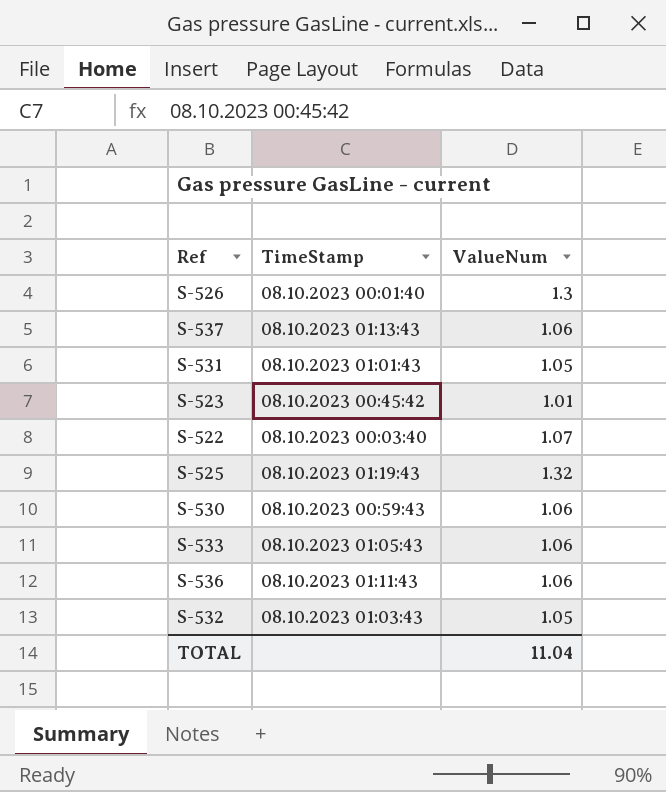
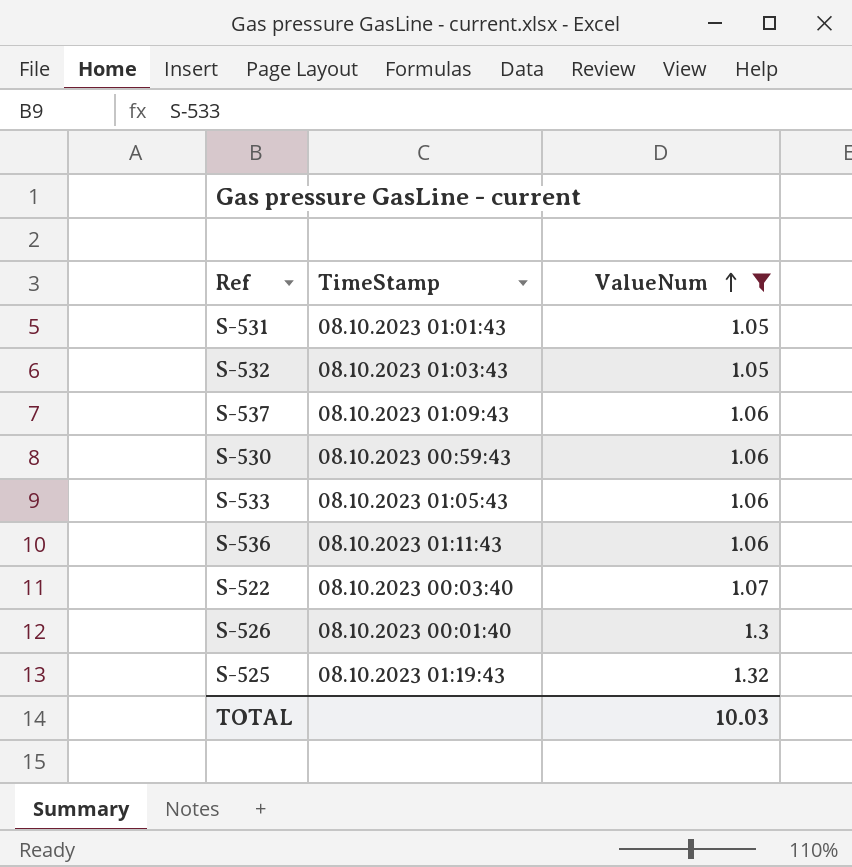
filter: none -> ValueNum != 1.01
row order: none -> ValueNum ascending
S-537 | TimeStamp: 08.10.2023 01:13:43 -> 08.10.2023 01:09:43
TOTAL | ValueNum: 11.04 -> 10.03

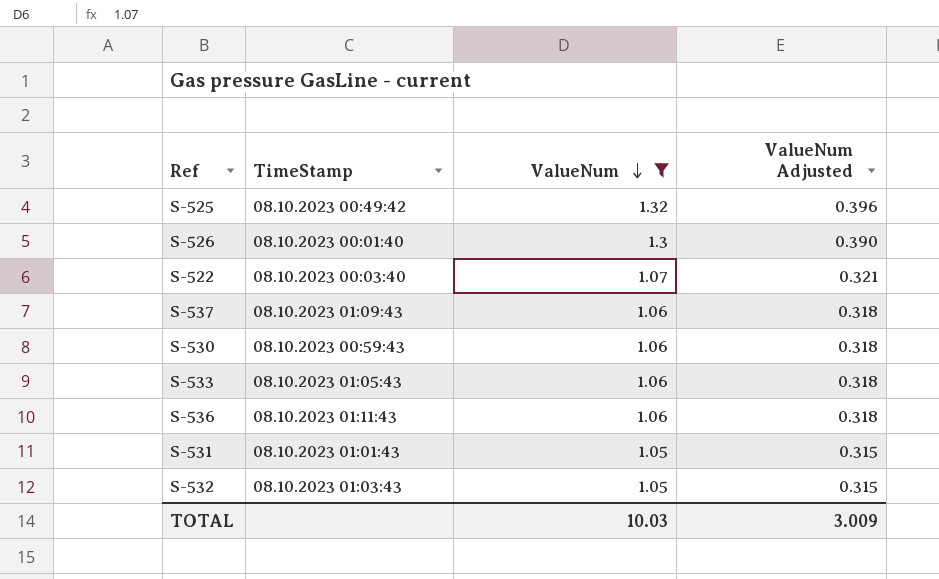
row order: ValueNum ascending -> ValueNum descending
column ValueNum Adjusted | formula: none -> [ValueNum] * 0.3
S-525 | TimeStamp: 08.10.2023 01:19:43 -> 08.10.2023 00:49:42

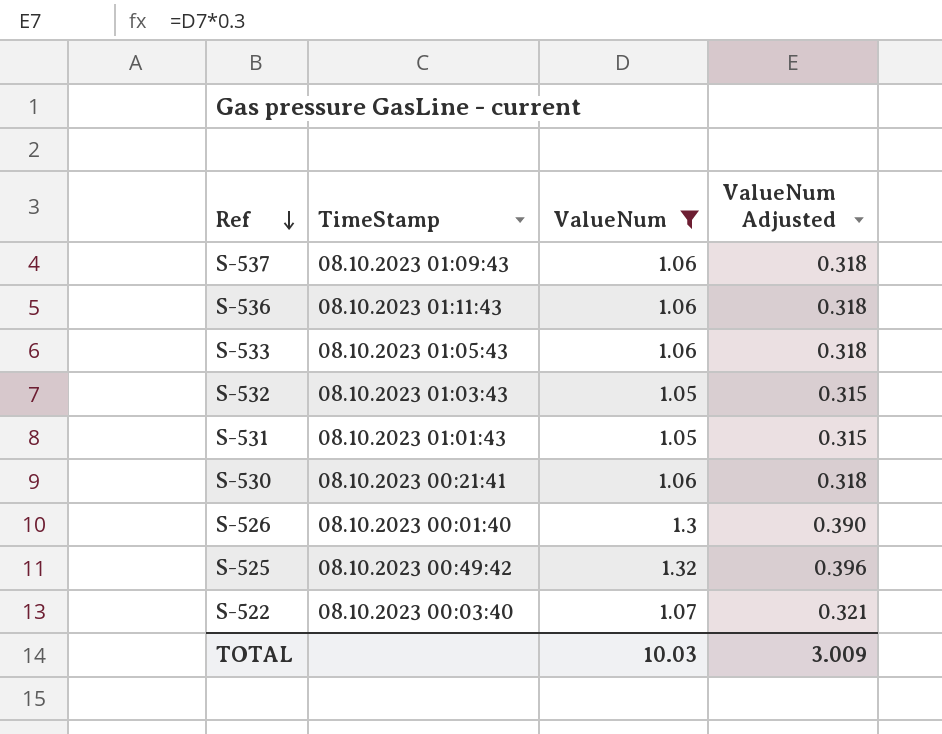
row order: ValueNum descending -> Ref descending
S-530 | TimeStamp: 08.10.2023 00:59:43 -> 08.10.2023 00:21:41

